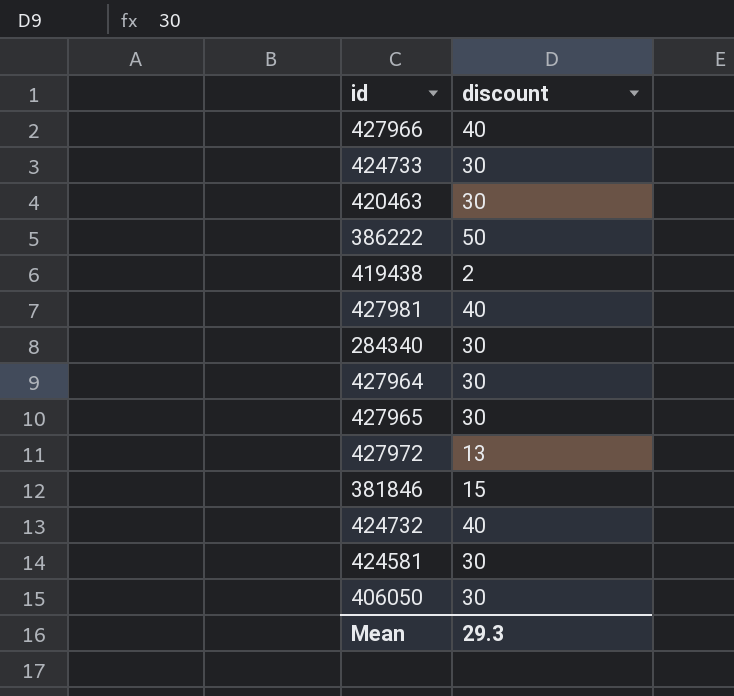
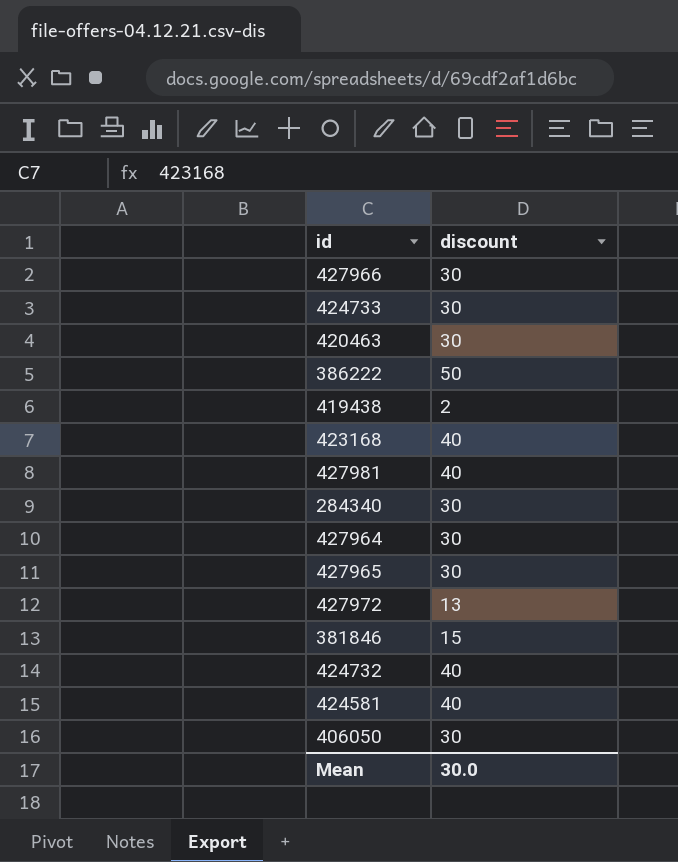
427966 | discount: 40 -> 30
row 423168: none -> 40
424581 | discount: 30 -> 40
Mean | discount: 29.3 -> 30.0

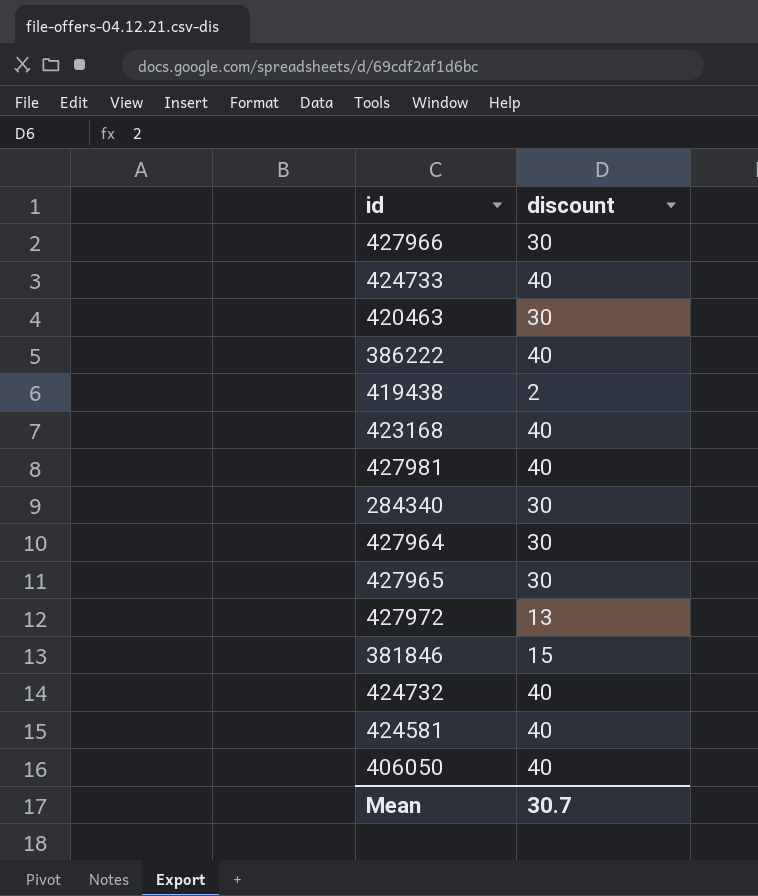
424733 | discount: 30 -> 40
386222 | discount: 50 -> 40
406050 | discount: 30 -> 40
Mean | discount: 30.0 -> 30.7

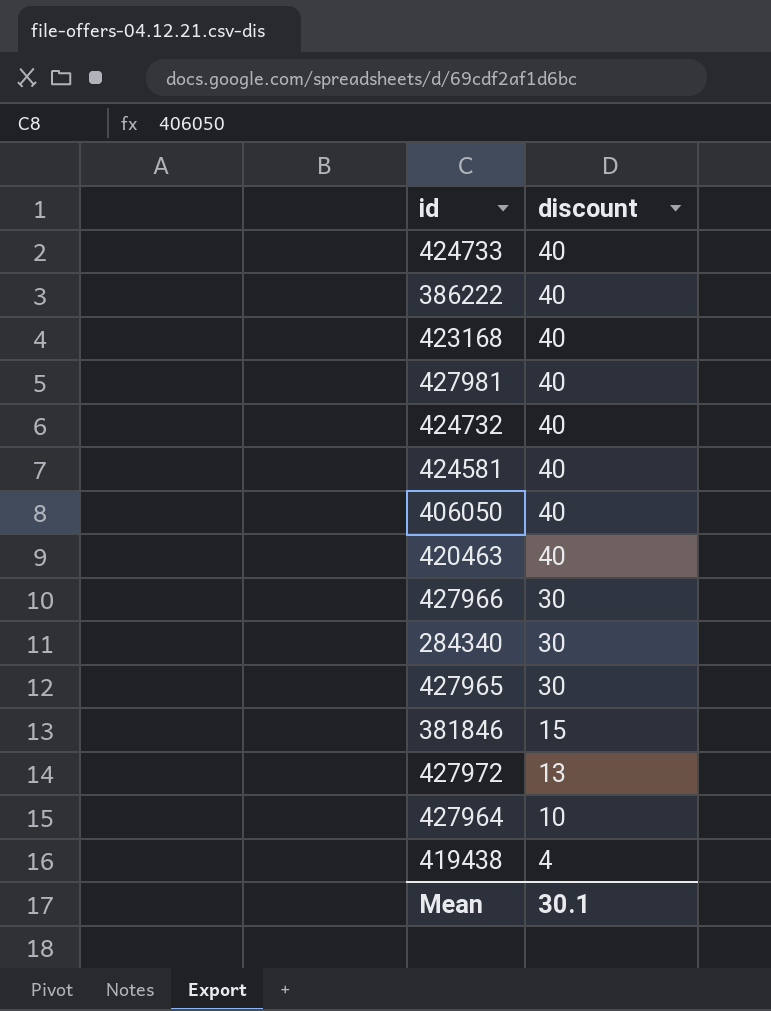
row order: none -> discount descending
420463 | discount: 30 -> 40
427964 | discount: 30 -> 10
419438 | discount: 2 -> 4
Mean | discount: 30.7 -> 30.1

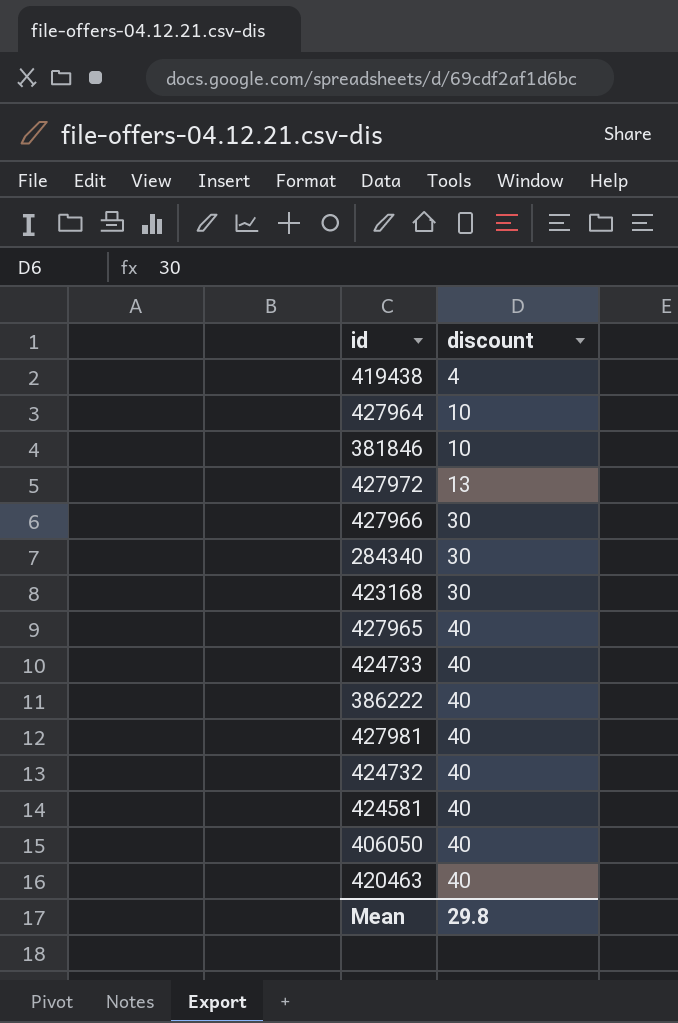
row order: discount descending -> discount ascending
381846 | discount: 15 -> 10
423168 | discount: 40 -> 30
427965 | discount: 30 -> 40
Mean | discount: 30.1 -> 29.8

